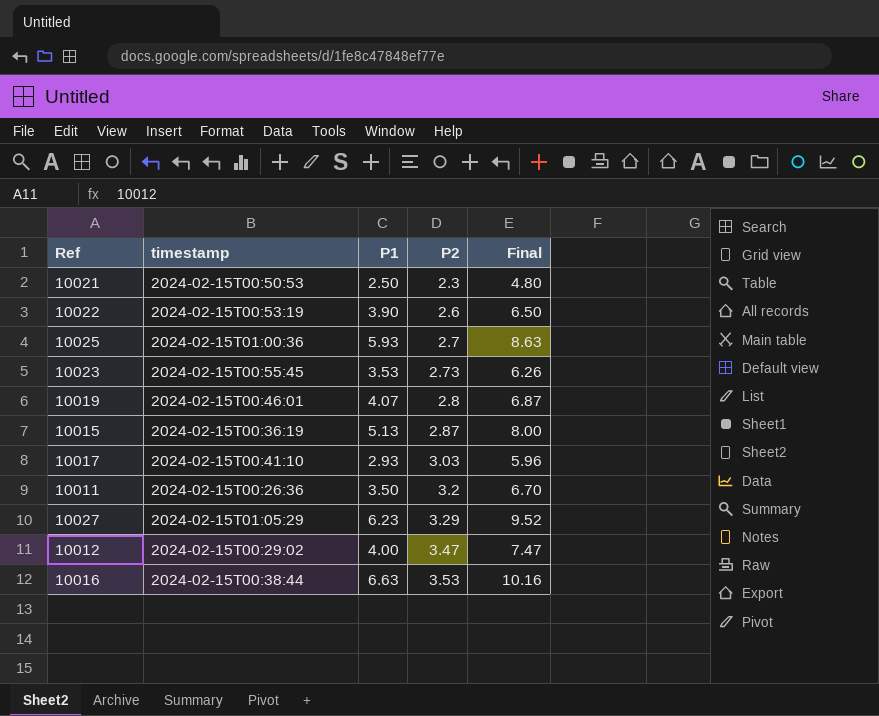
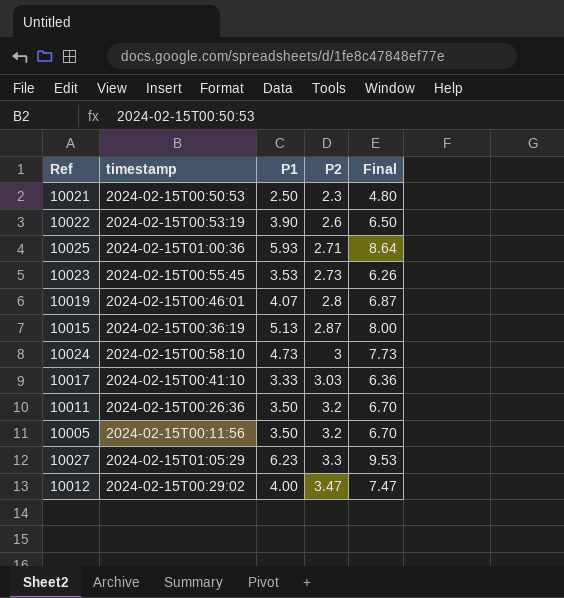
row 10016: 2024-02-15T00:38:44 | 6.63 | 3.53 | 10.16 -> none
10025 | P2: 2.7 -> 2.71
10025 | Final: 8.63 -> 8.64
row 10024: none -> 2024-02-15T00:58:10 | 4.73 | 3 | 7.73
10017 | P1: 2.93 -> 3.33
10017 | Final: 5.96 -> 6.36
row 10005: none -> 2024-02-15T00:11:56 | 3.50 | 3.2 | 6.70
10027 | P2: 3.29 -> 3.3
10027 | Final: 9.52 -> 9.53

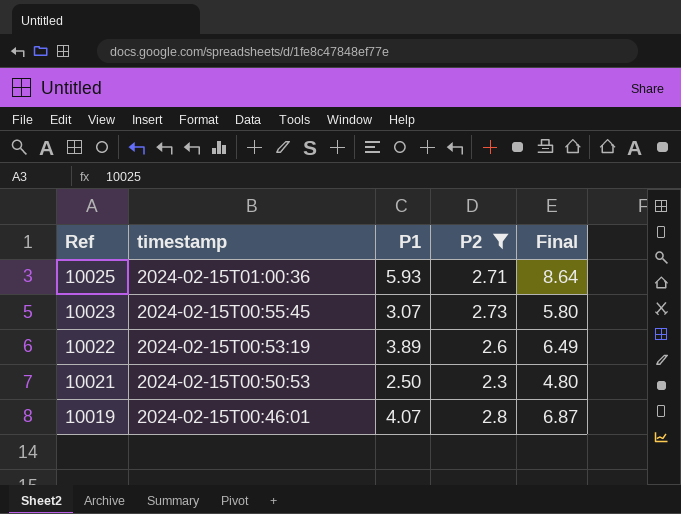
filter: none -> P2 <= 2.8
row order: P2 ascending -> Ref descending
10023 | P1: 3.53 -> 3.07
10023 | Final: 6.26 -> 5.80
10022 | P1: 3.90 -> 3.89
10022 | Final: 6.50 -> 6.49

